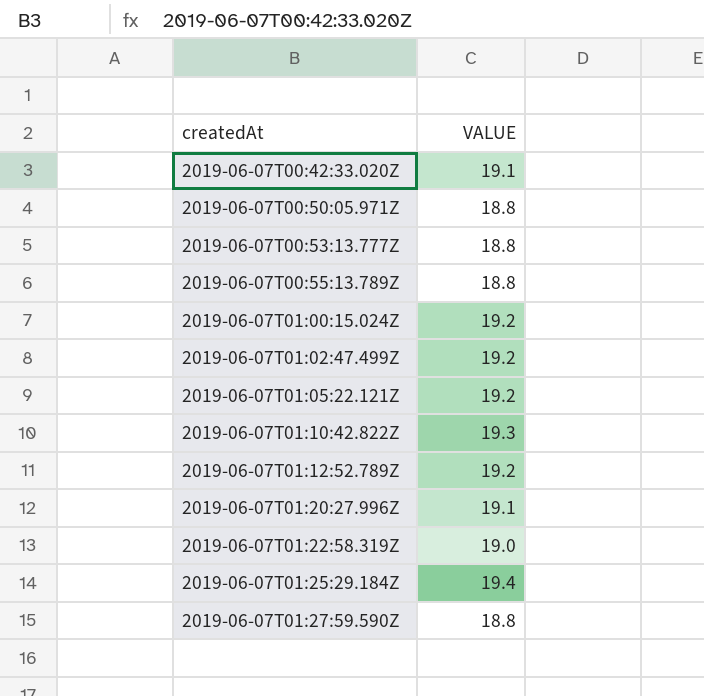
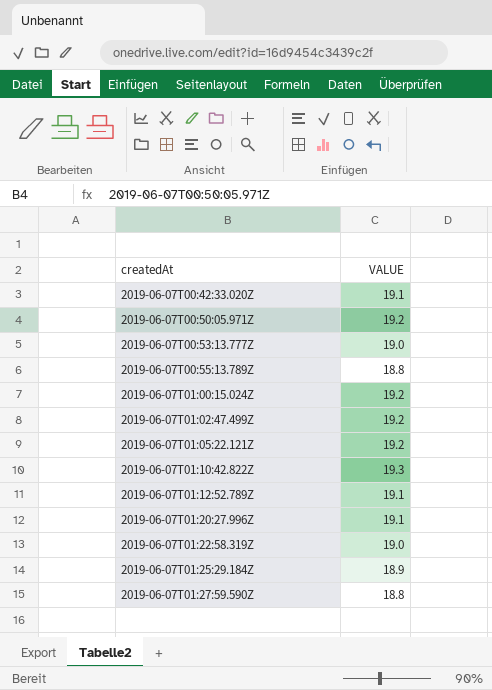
2019-06-07T00:50:05.971Z | VALUE: 18.8 -> 19.2
2019-06-07T00:53:13.777Z | VALUE: 18.8 -> 19.0
2019-06-07T01:12:52.789Z | VALUE: 19.2 -> 19.1
2019-06-07T01:25:29.184Z | VALUE: 19.4 -> 18.9

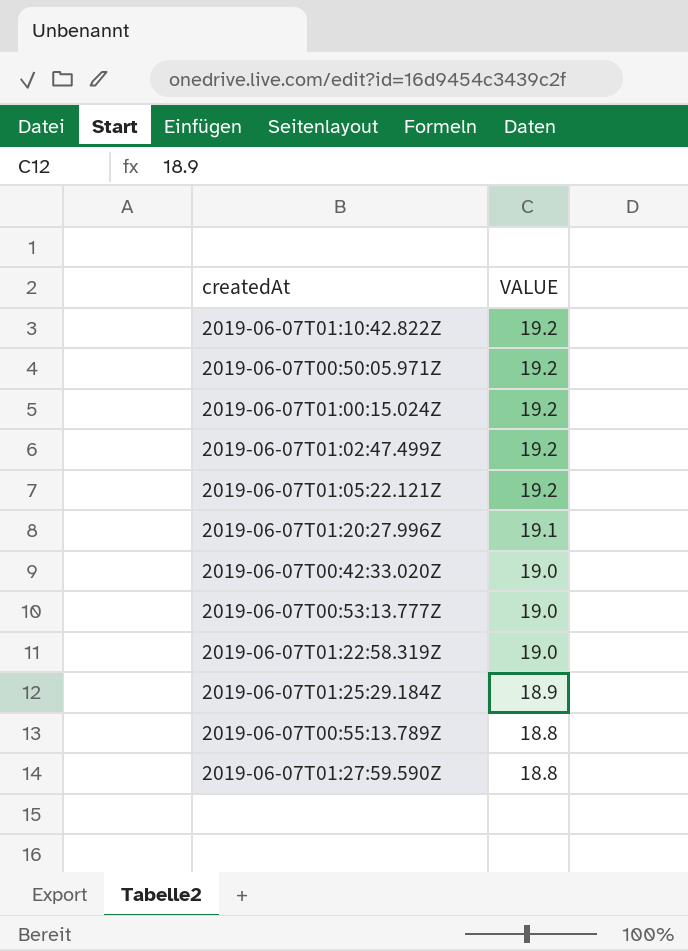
row order: createdAt ascending -> VALUE descending
row 2019-06-07T01:12:52.789Z: 19.1 -> none
2019-06-07T01:10:42.822Z | VALUE: 19.3 -> 19.2
2019-06-07T00:42:33.020Z | VALUE: 19.1 -> 19.0

